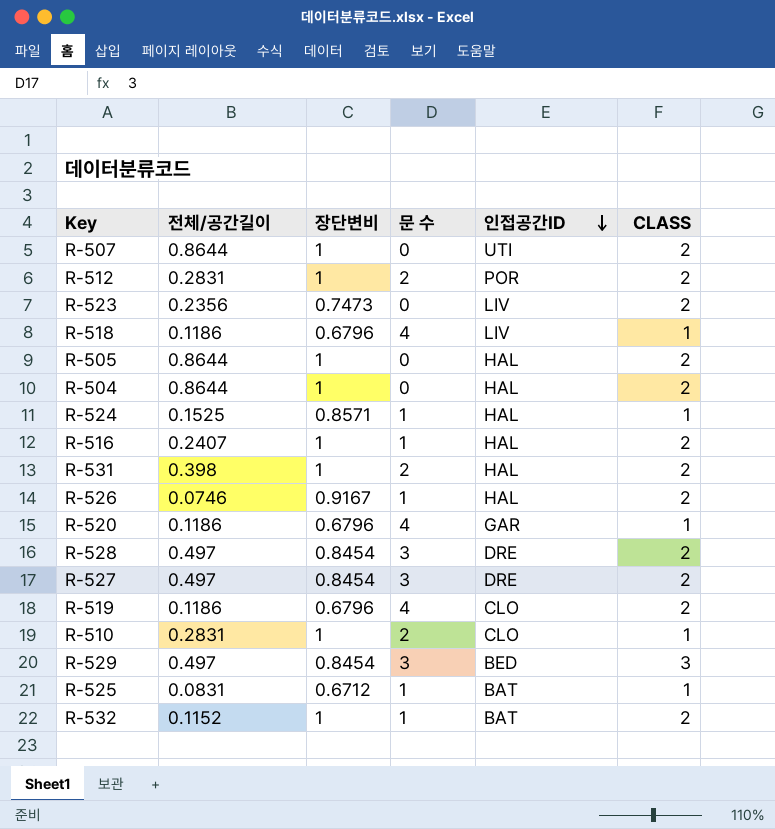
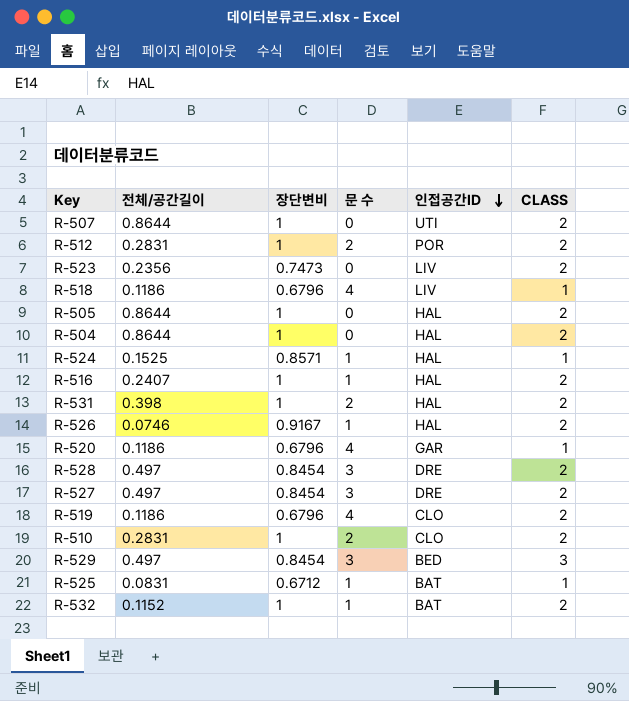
R-510 | CLASS: 1 -> 2

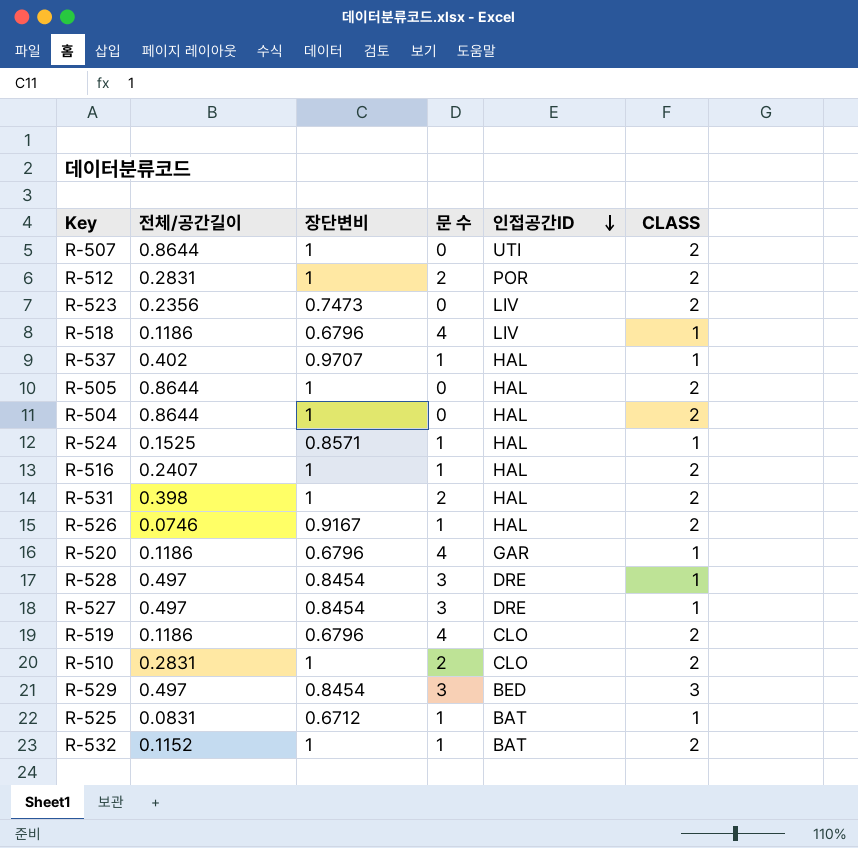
row R-537: none -> 0.402 | 0.9707 | 1 | HAL | 1
R-528 | CLASS: 2 -> 1
R-527 | CLASS: 2 -> 1

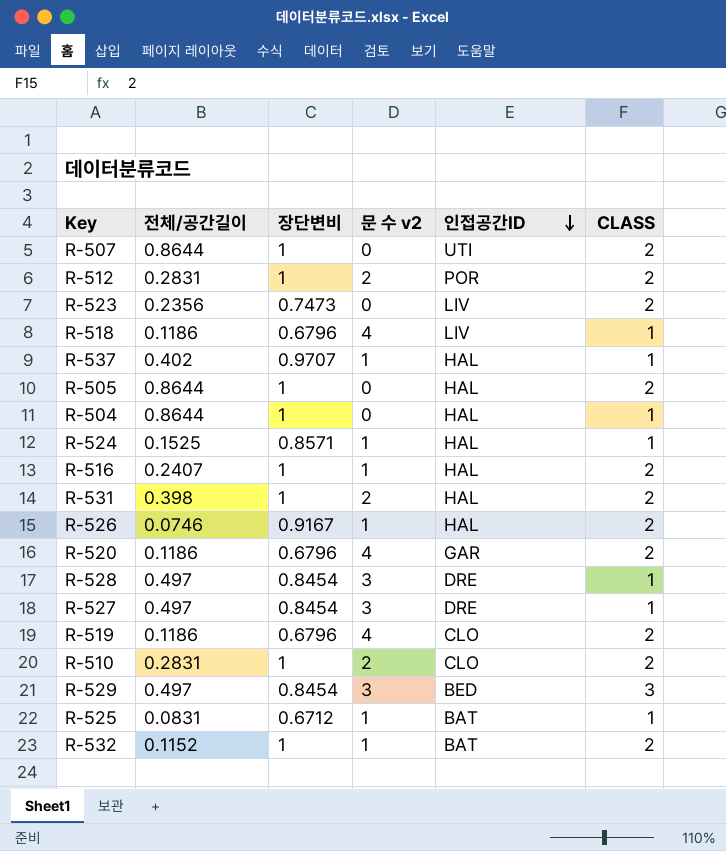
column name: 문 수 -> 문 수 v2
R-504 | CLASS: 2 -> 1
R-520 | CLASS: 1 -> 2

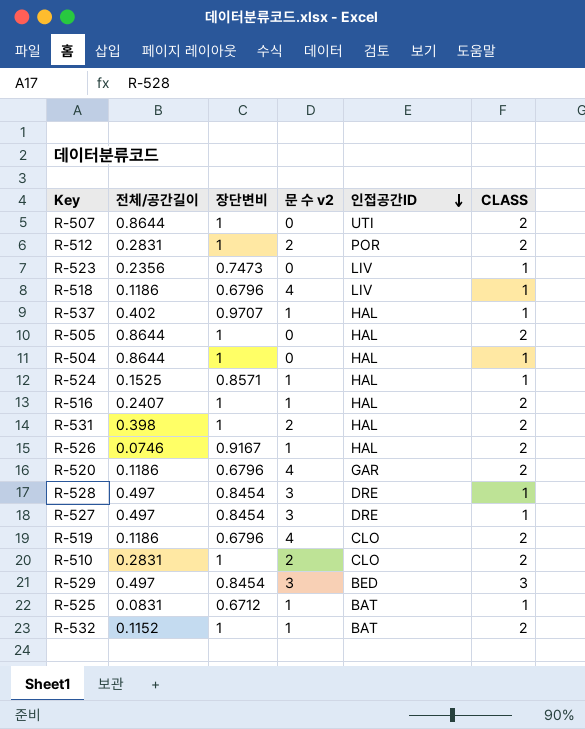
R-523 | CLASS: 2 -> 1

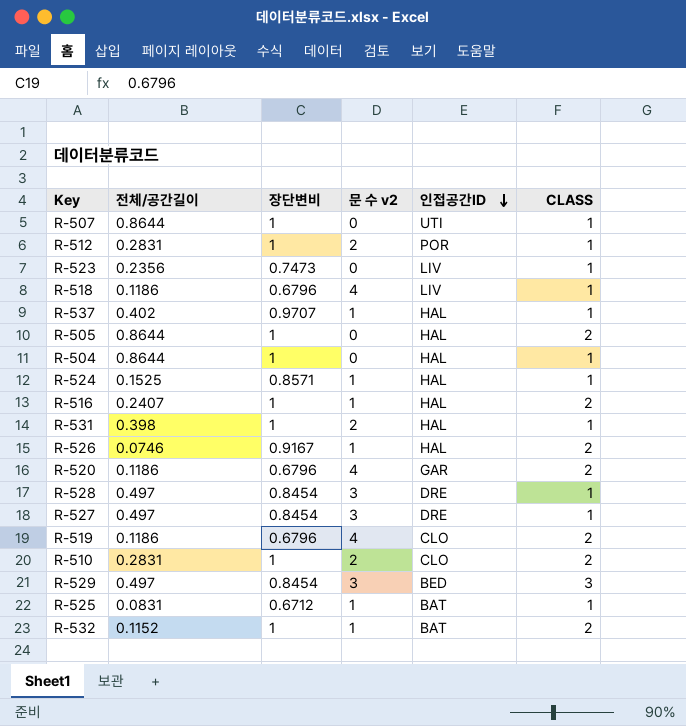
R-507 | CLASS: 2 -> 1
R-512 | CLASS: 2 -> 1
R-531 | CLASS: 2 -> 1

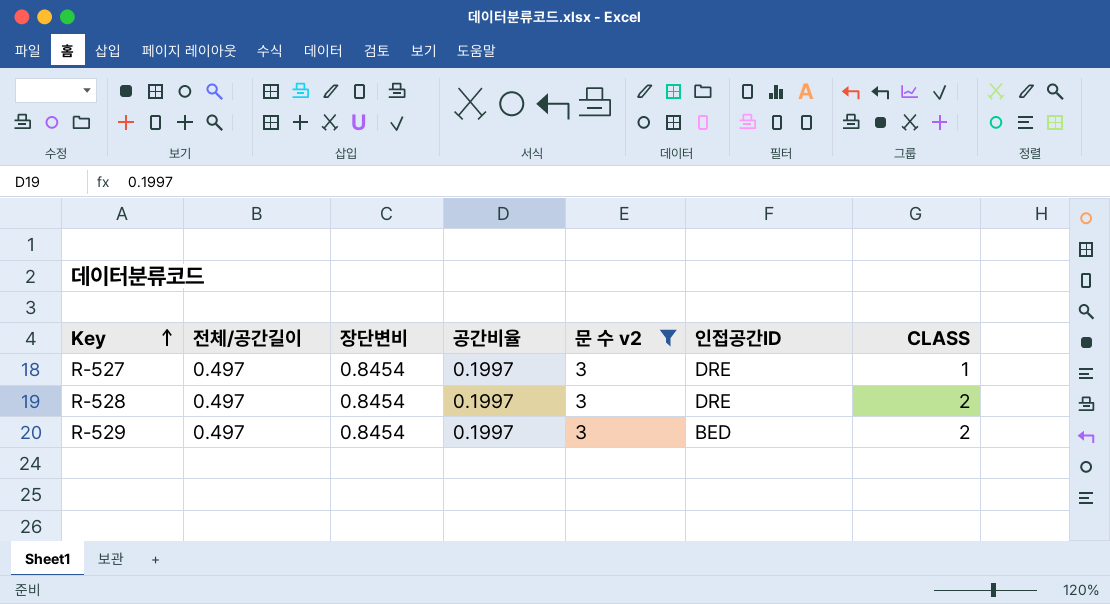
filter: none -> 문 수 v2 = 3
row order: 인접공간ID descending -> Key ascending
column 공간비율 | position: none -> 4
R-528 | CLASS: 1 -> 2
R-529 | CLASS: 3 -> 2

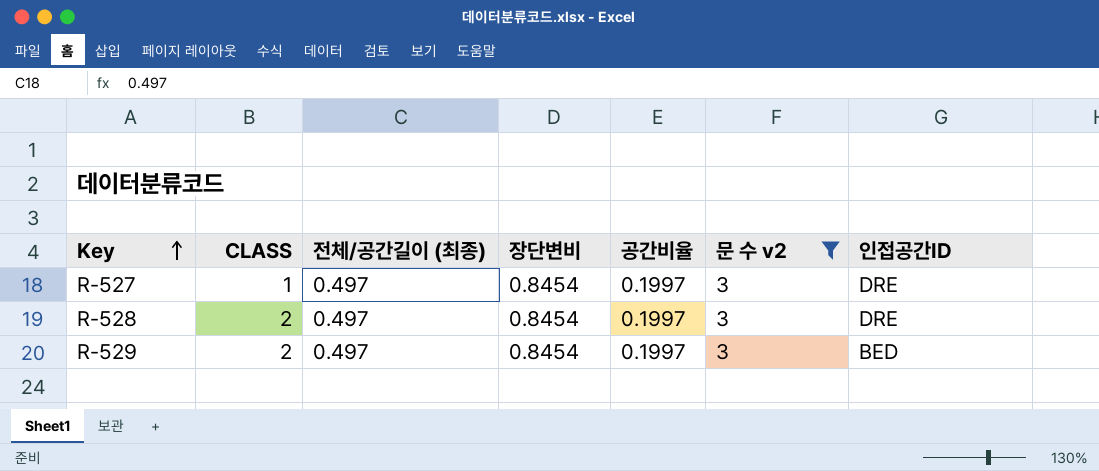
column CLASS | position: 7 -> 2
column name: 전체/공간길이 -> 전체/공간길이 (최종)

